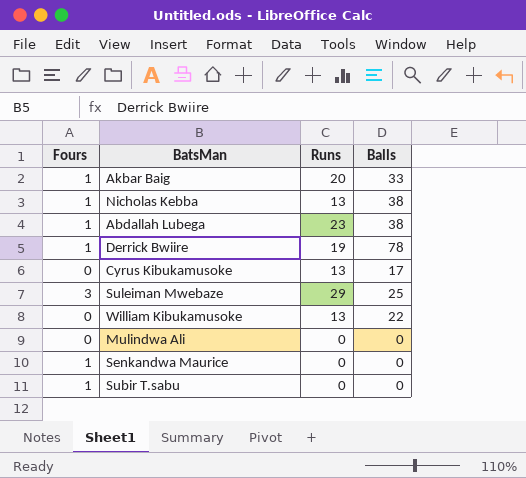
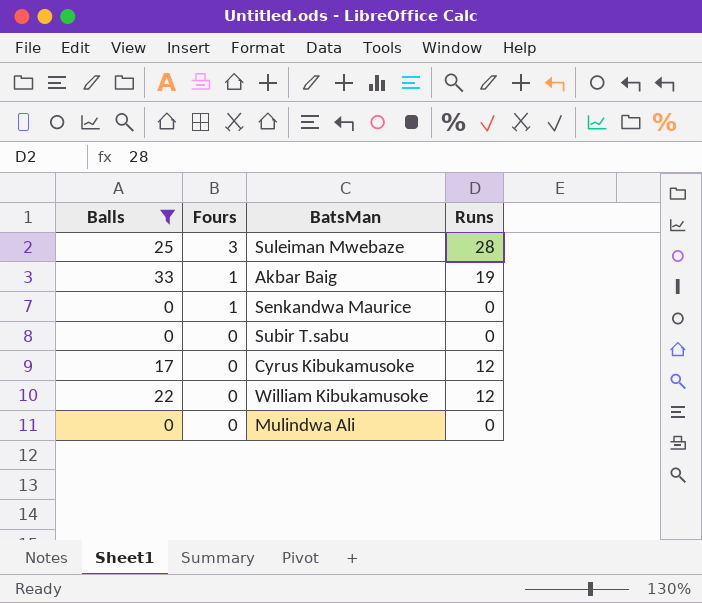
filter: none -> Balls <= 33
row order: none -> Fours descending
column Balls | position: 4 -> 1
Suleiman Mwebaze | Runs: 29 -> 28
Akbar Baig | Runs: 20 -> 19
Subir T.sabu | Fours: 1 -> 0
Cyrus Kibukamusoke | Runs: 13 -> 12
William Kibukamusoke | Runs: 13 -> 12

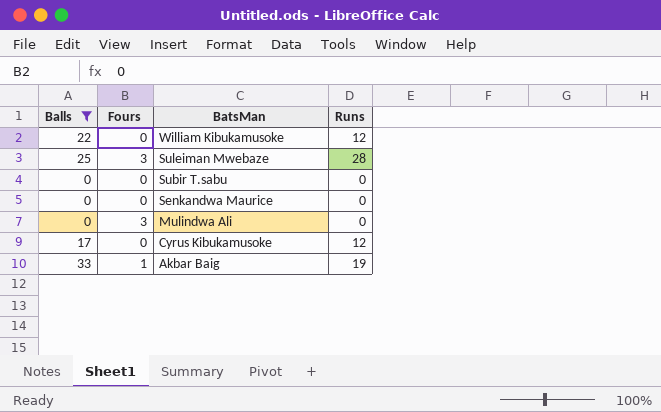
row order: Fours descending -> BatsMan descending
Senkandwa Maurice | Fours: 1 -> 0
Mulindwa Ali | Fours: 0 -> 3

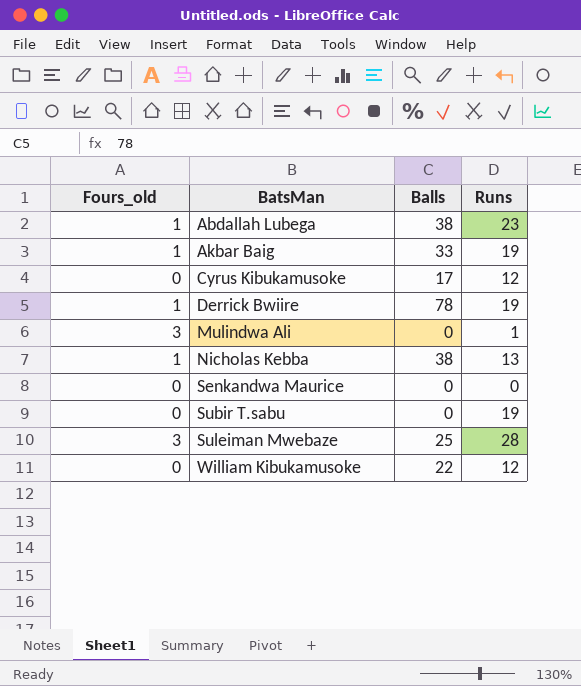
filter: Balls <= 33 -> none
row order: BatsMan descending -> BatsMan ascending
column name: Fours -> Fours_old
column Balls | position: 1 -> 3
Mulindwa Ali | Runs: 0 -> 1
Subir T.sabu | Runs: 0 -> 19

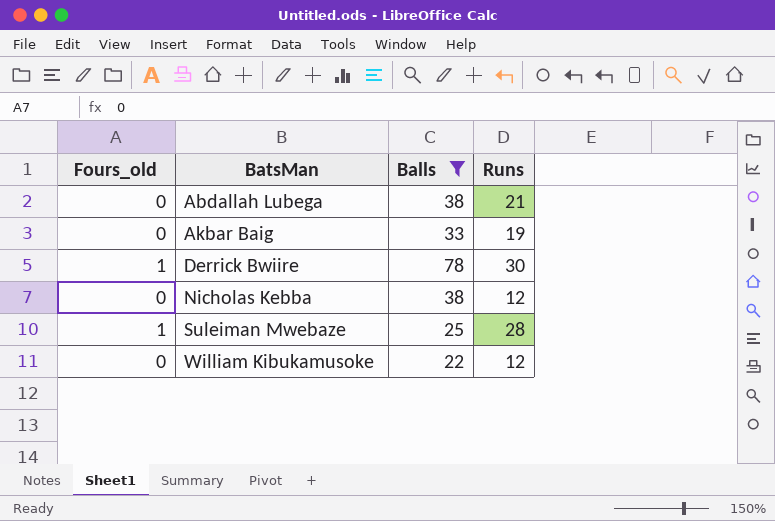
filter: none -> Balls >= 22
Abdallah Lubega | Fours_old: 1 -> 0
Abdallah Lubega | Runs: 23 -> 21
Akbar Baig | Fours_old: 1 -> 0
Derrick Bwiire | Runs: 19 -> 30
Nicholas Kebba | Fours_old: 1 -> 0
Nicholas Kebba | Runs: 13 -> 12
Suleiman Mwebaze | Fours_old: 3 -> 1

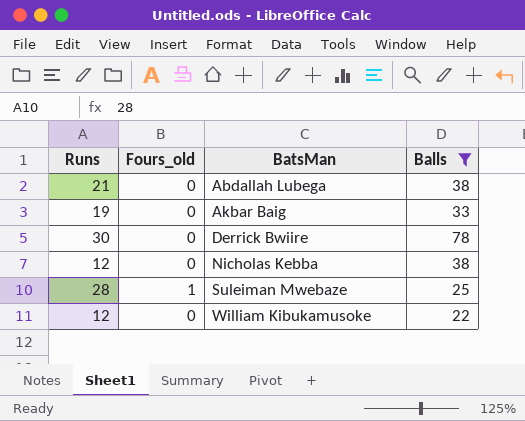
column Runs | position: 4 -> 1
Derrick Bwiire | Fours_old: 1 -> 0

